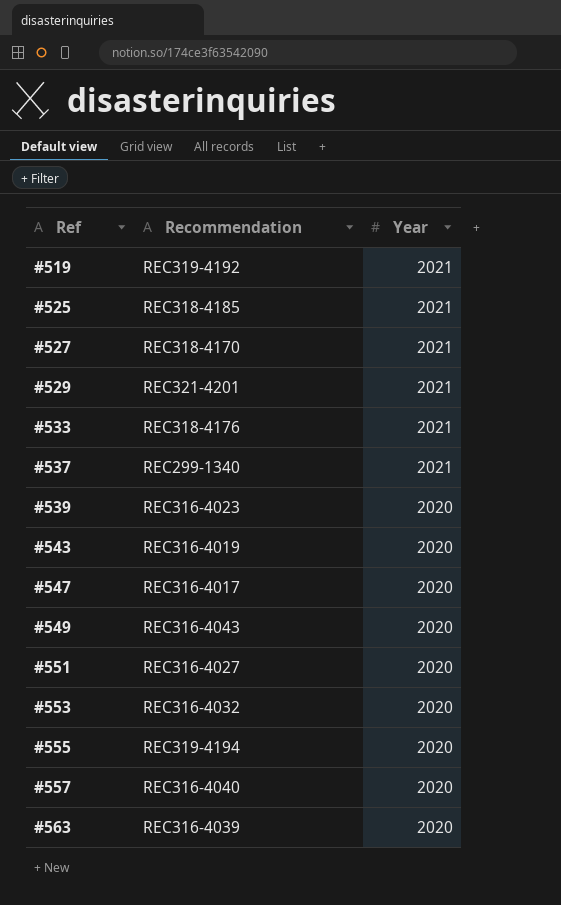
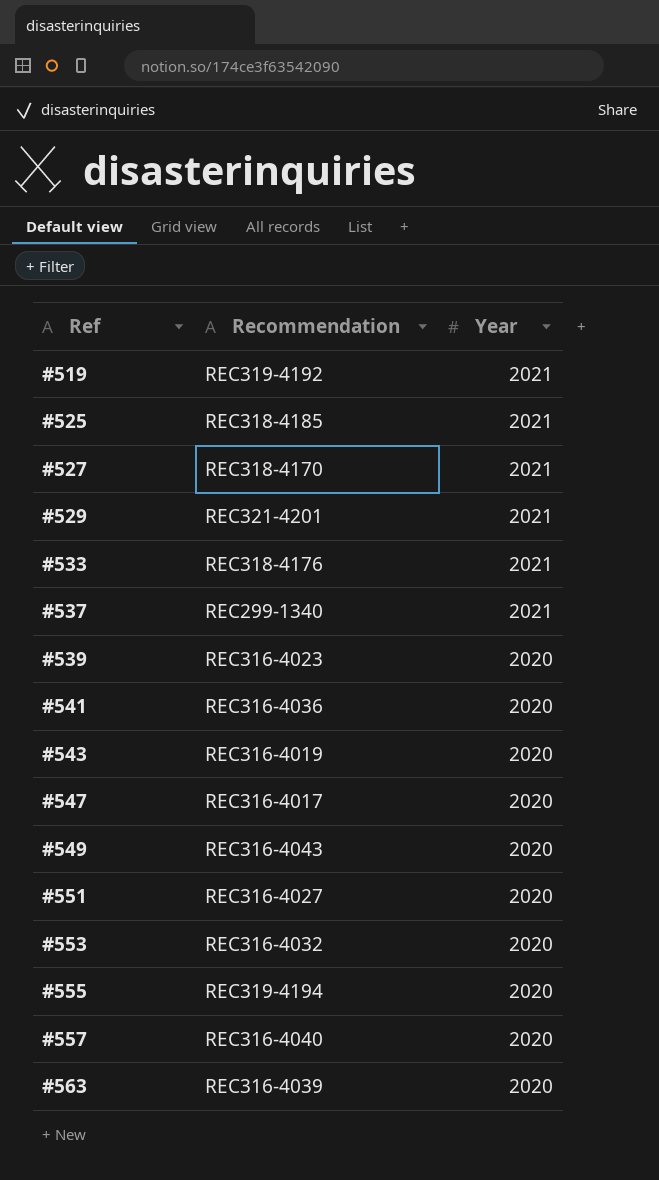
row #541: none -> REC316-4036 | 2020

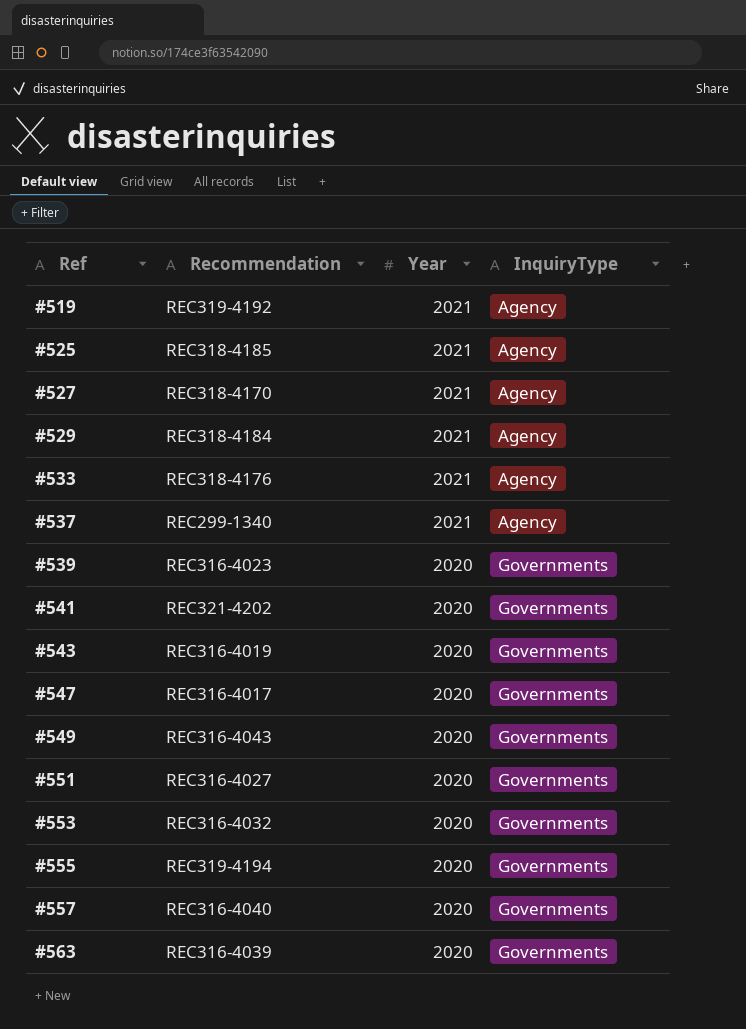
column InquiryType | position: none -> 4
#529 | Recommendation: REC321-4201 -> REC318-4184
#541 | Recommendation: REC316-4036 -> REC321-4202

